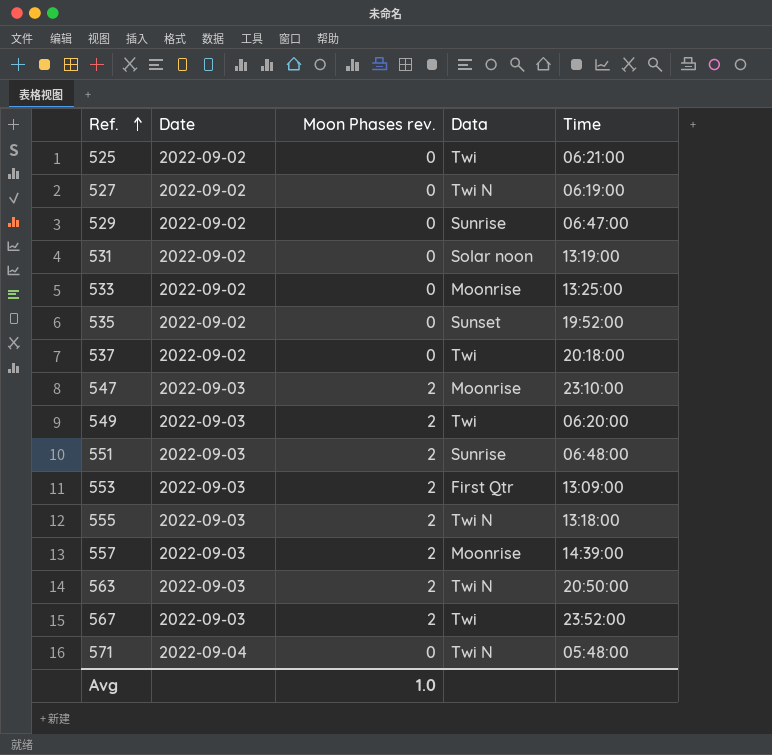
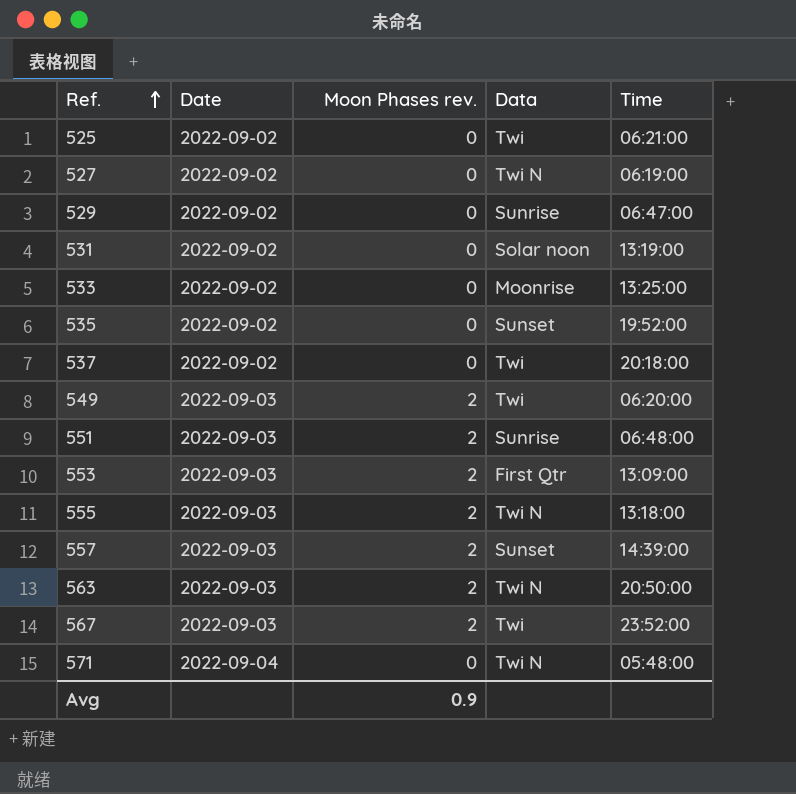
row 547: 2022-09-03 | 2 | Moonrise | 23:10:00 -> none
557 | Data: Moonrise -> Sunset
Avg | Moon Phases rev.: 1.0 -> 0.9

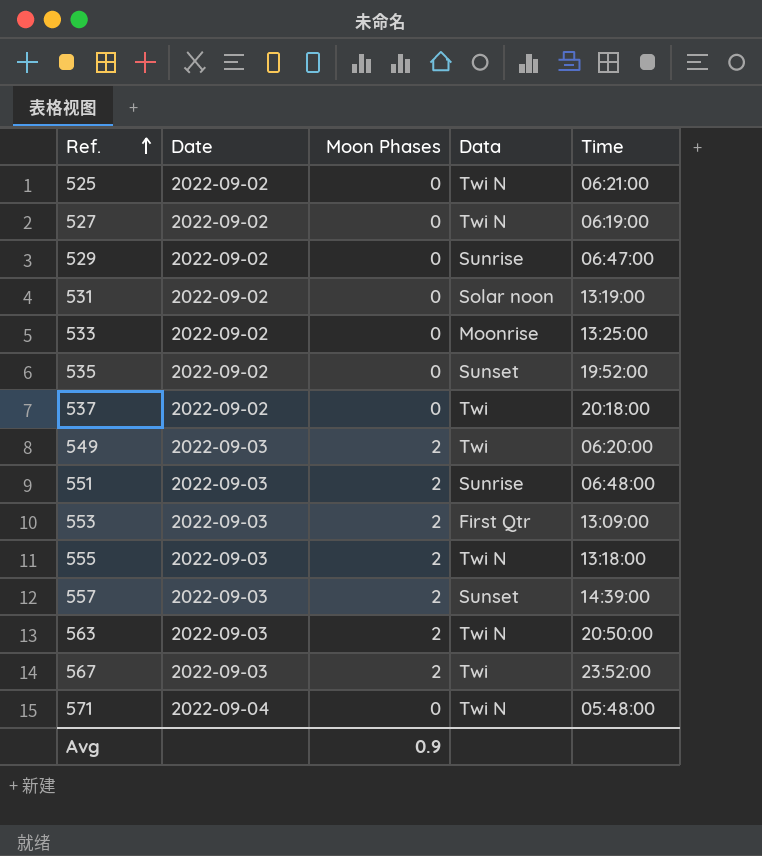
column name: Moon Phases rev. -> Moon Phases
525 | Data: Twi -> Twi N

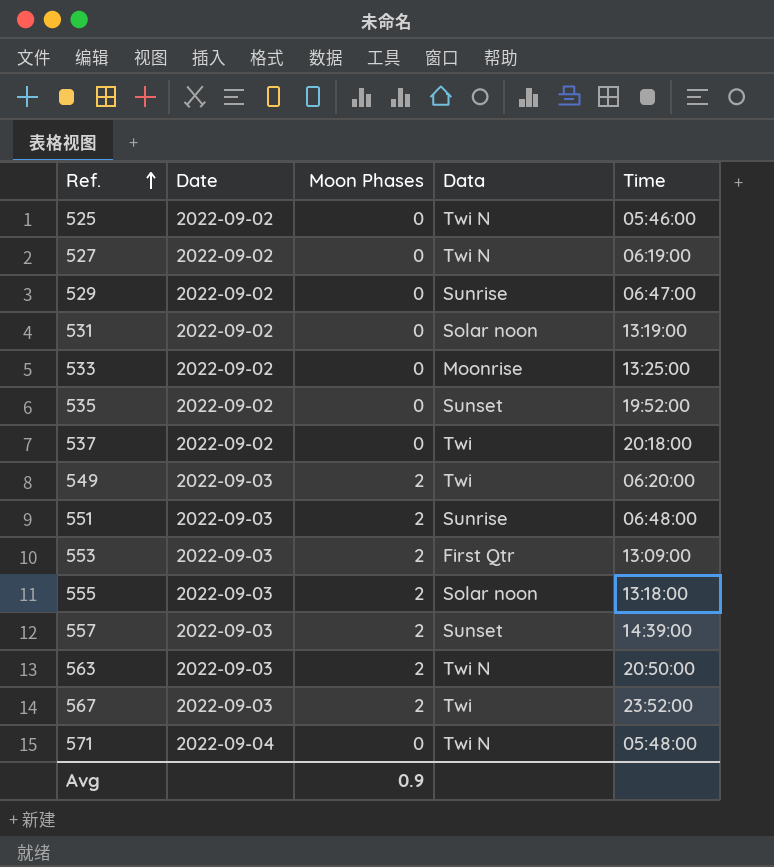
525 | Time: 06:21:00 -> 05:46:00
555 | Data: Twi N -> Solar noon

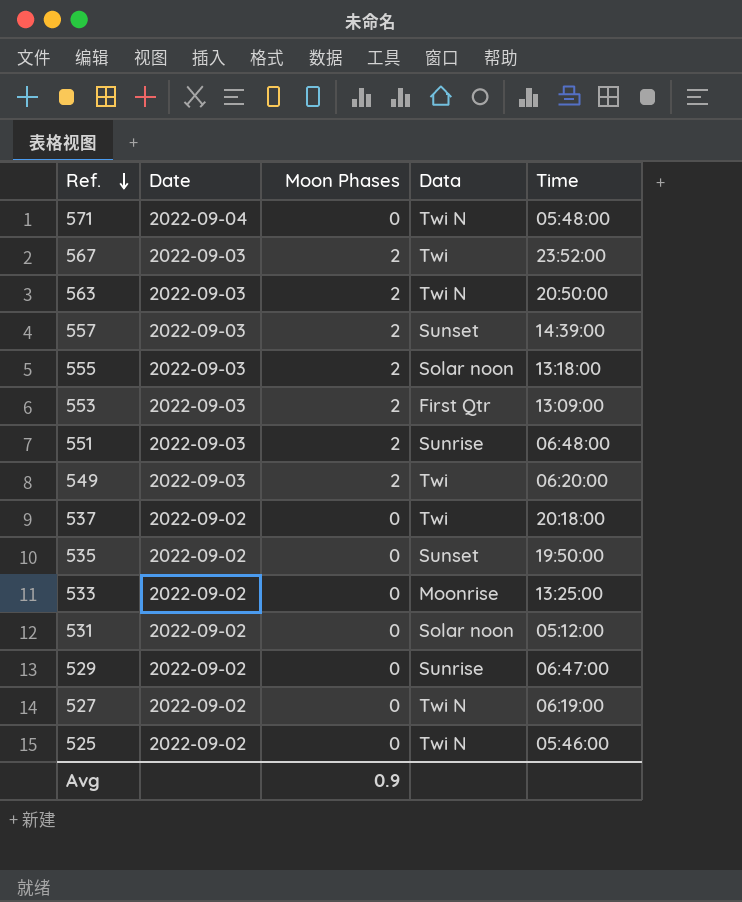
row order: Ref. ascending -> Ref. descending
535 | Time: 19:52:00 -> 19:50:00
531 | Time: 13:19:00 -> 05:12:00

